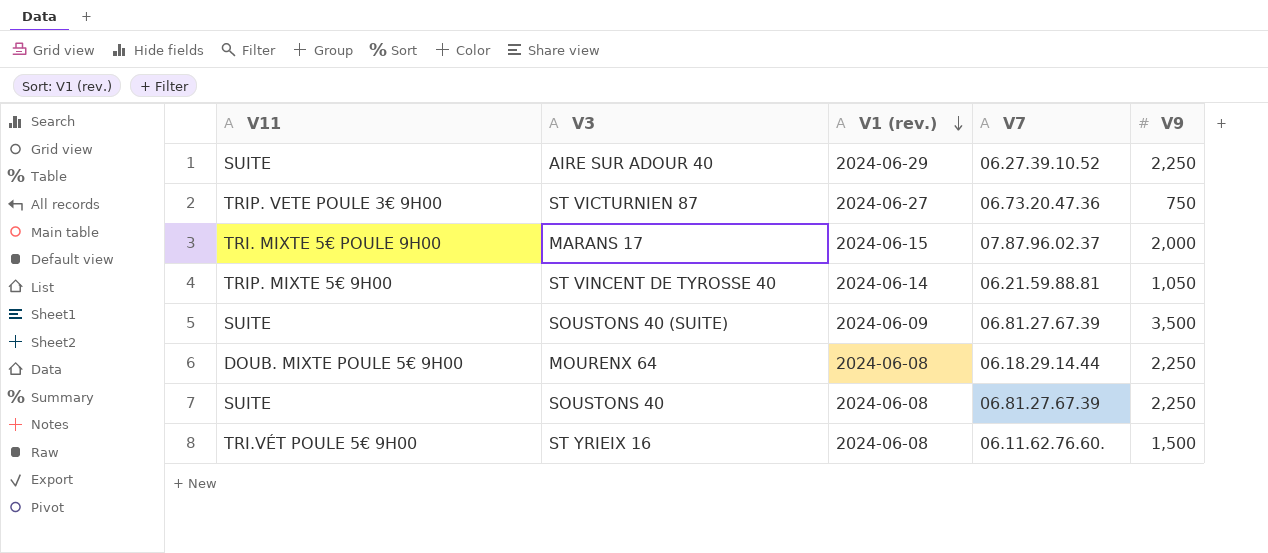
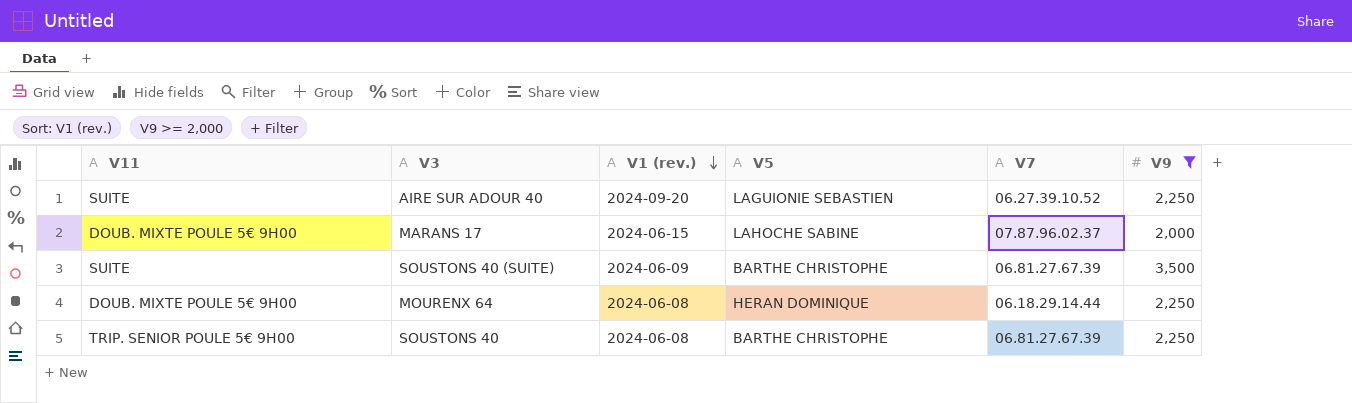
filter: none -> V9 >= 2,000
column V5 | position: none -> 4
AIRE SUR ADOUR 40 | V1 (rev.): 2024-06-29 -> 2024-09-20
MARANS 17 | V11: TRI. MIXTE 5€ POULE 9H00 -> DOUB. MIXTE POULE 5€ 9H00
SOUSTONS 40 | V11: SUITE -> TRIP. SENIOR POULE 5€ 9H00

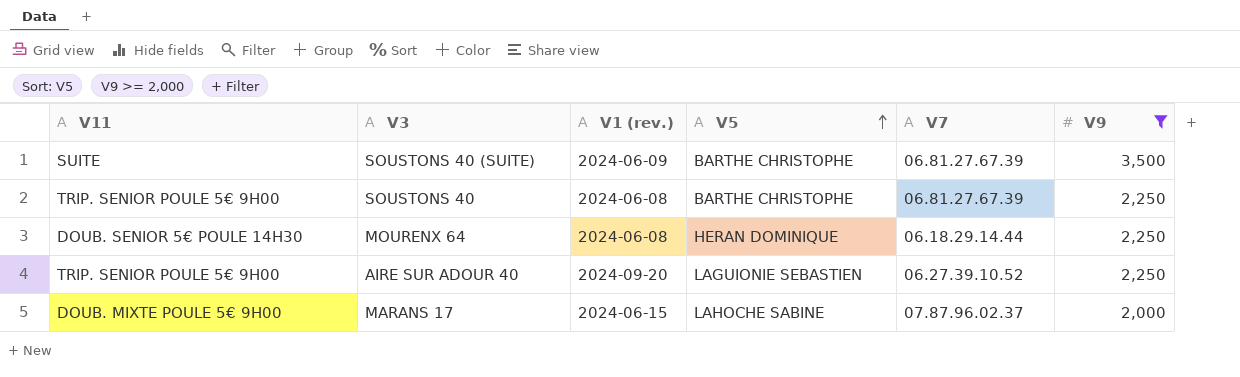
row order: V1 (rev.) descending -> V5 ascending
MOURENX 64 | V11: DOUB. MIXTE POULE 5€ 9H00 -> DOUB. SENIOR 5€ POULE 14H30
AIRE SUR ADOUR 40 | V11: SUITE -> TRIP. SENIOR POULE 5€ 9H00

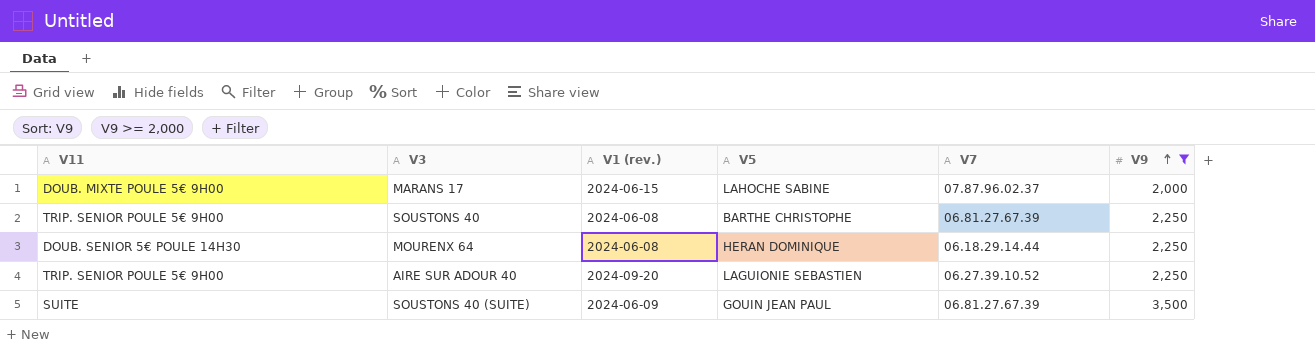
row order: V5 ascending -> V9 ascending
SOUSTONS 40 (SUITE) | V5: BARTHE CHRISTOPHE -> GOUIN JEAN PAUL

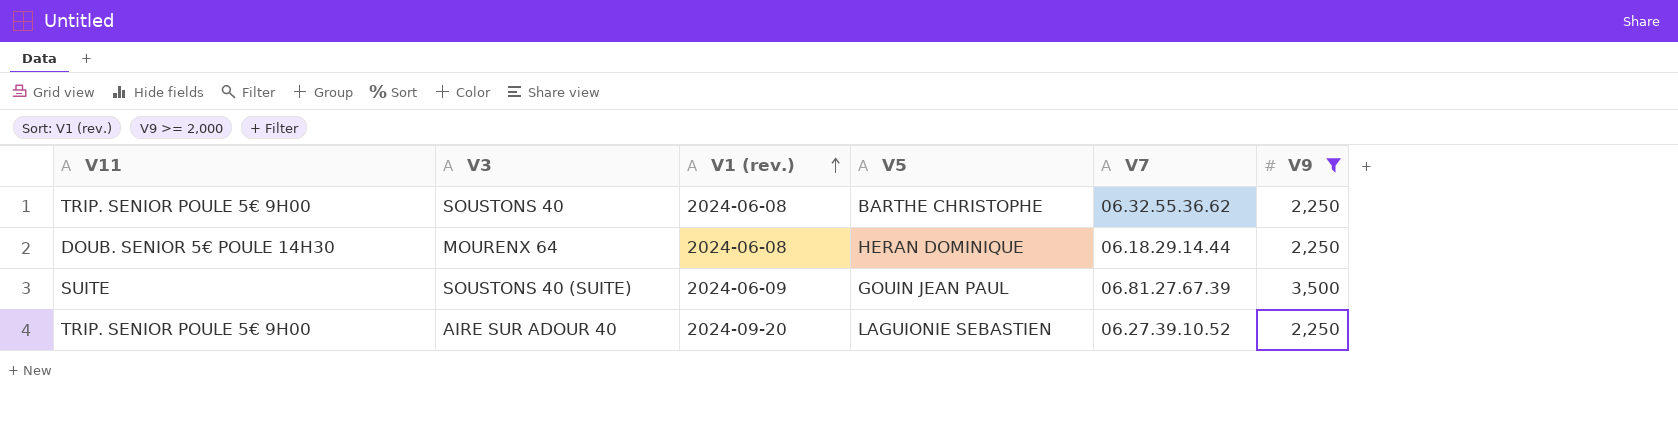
row order: V9 ascending -> V1 (rev.) ascending
row MARANS 17: DOUB. MIXTE POULE 5€ 9H00 | 2024-06-15 | LAHOCHE SABINE | 07.87.96.02.37 | 2,000 -> none
SOUSTONS 40 | V7: 06.81.27.67.39 -> 06.32.55.36.62

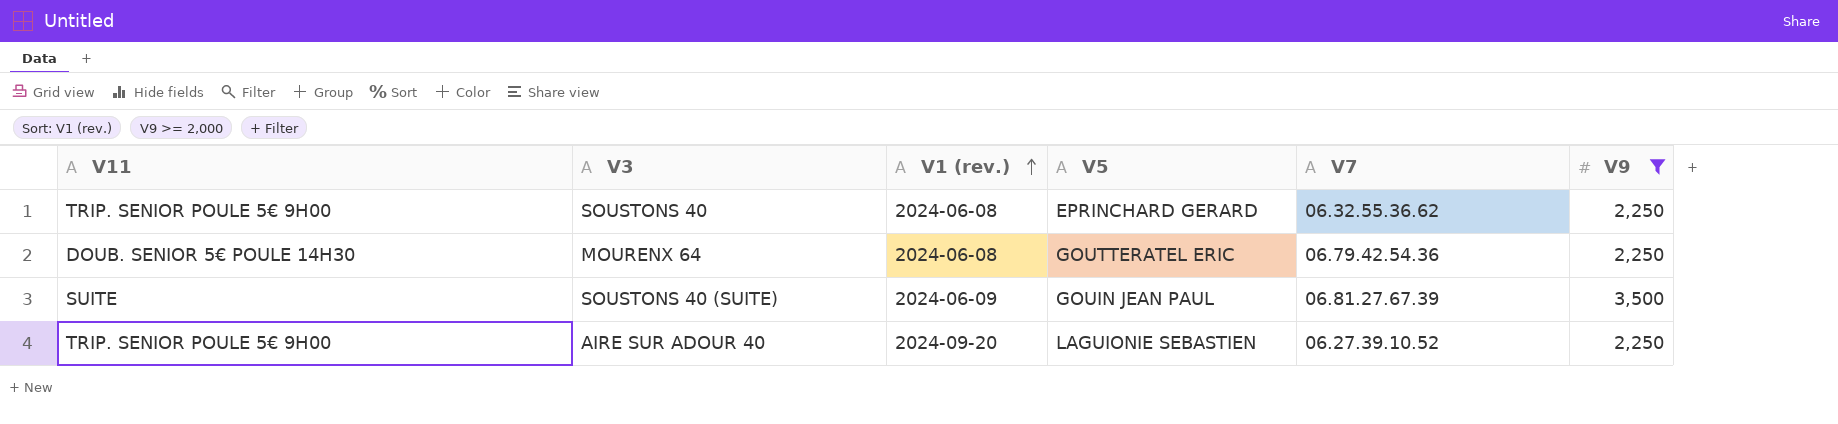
SOUSTONS 40 | V5: BARTHE CHRISTOPHE -> EPRINCHARD GERARD
MOURENX 64 | V5: HERAN DOMINIQUE -> GOUTTERATEL ERIC
MOURENX 64 | V7: 06.18.29.14.44 -> 06.79.42.54.36

